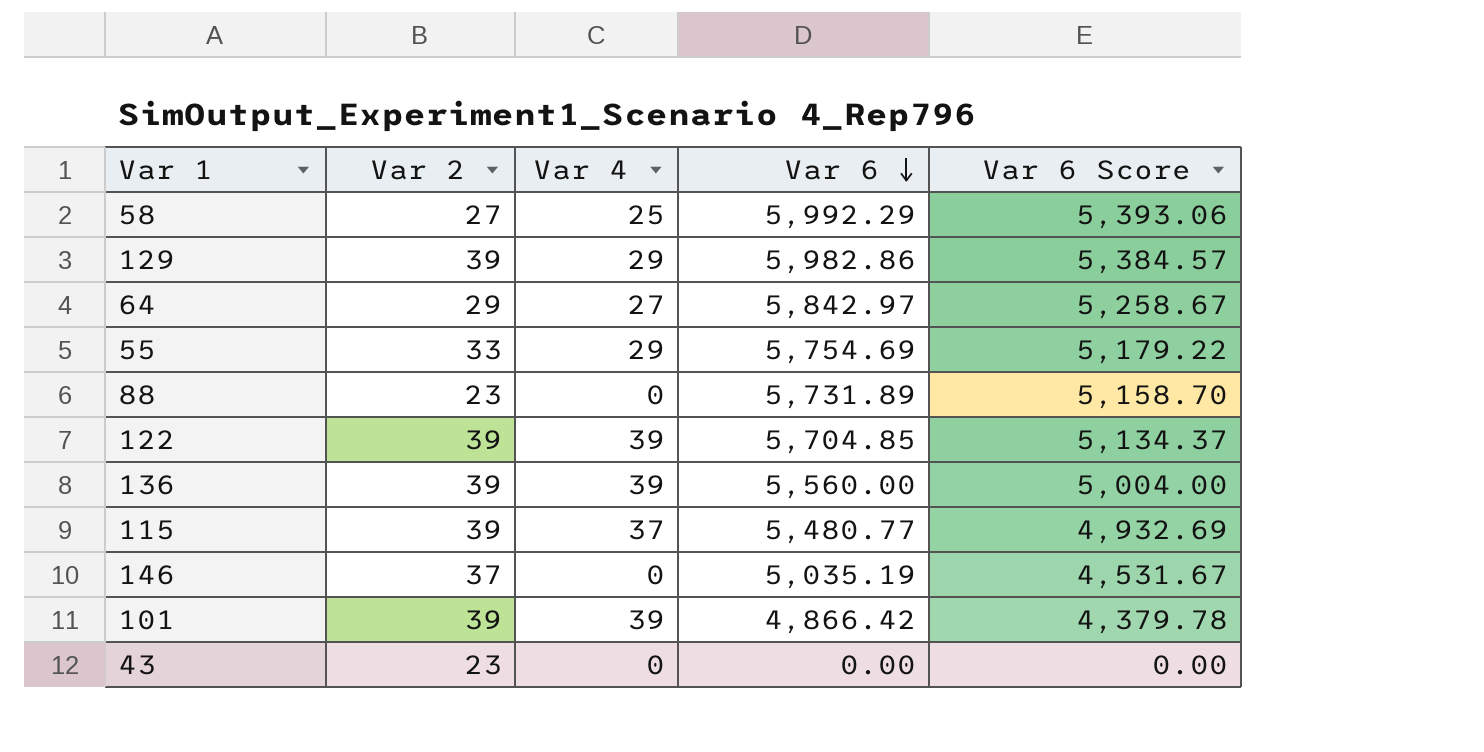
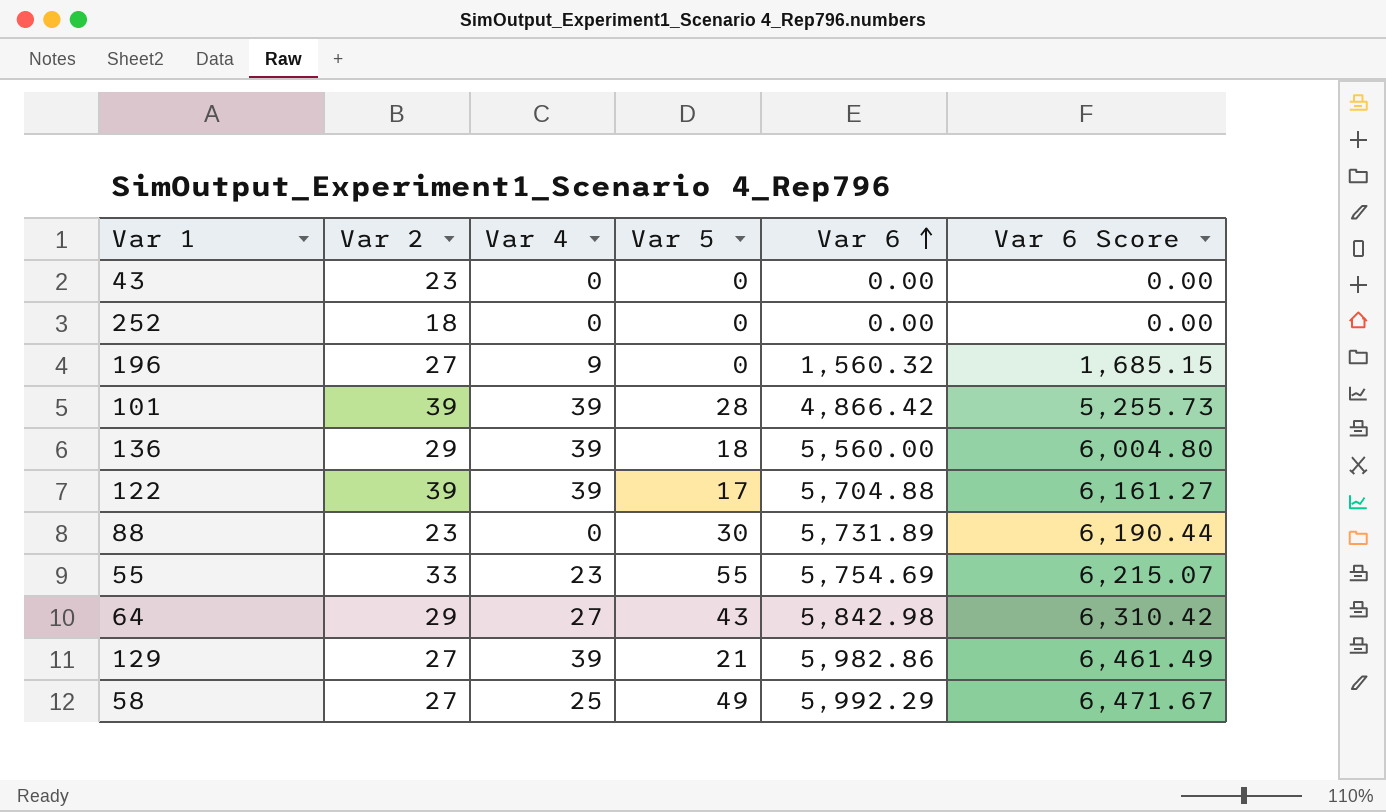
row order: Var 6 descending -> Var 6 ascending
column Var 5 | position: none -> 4
column Var 6 Score | formula: [Var 6] * 0.9 -> [Var 6] * 1.08
row 115: 39 | 37 | 5,480.77 | 4,932.69 -> none
row 146: 37 | 0 | 5,035.19 | 4,531.67 -> none
row 252: none -> 18 | 0 | 0 | 0.00 | 0.00
row 196: none -> 27 | 9 | 0 | 1,560.32 | 1,685.15
136 | Var 2: 39 -> 29
122 | Var 6: 5,704.85 -> 5,704.88
55 | Var 4: 29 -> 23
64 | Var 6: 5,842.97 -> 5,842.98
129 | Var 2: 39 -> 27
129 | Var 4: 29 -> 39

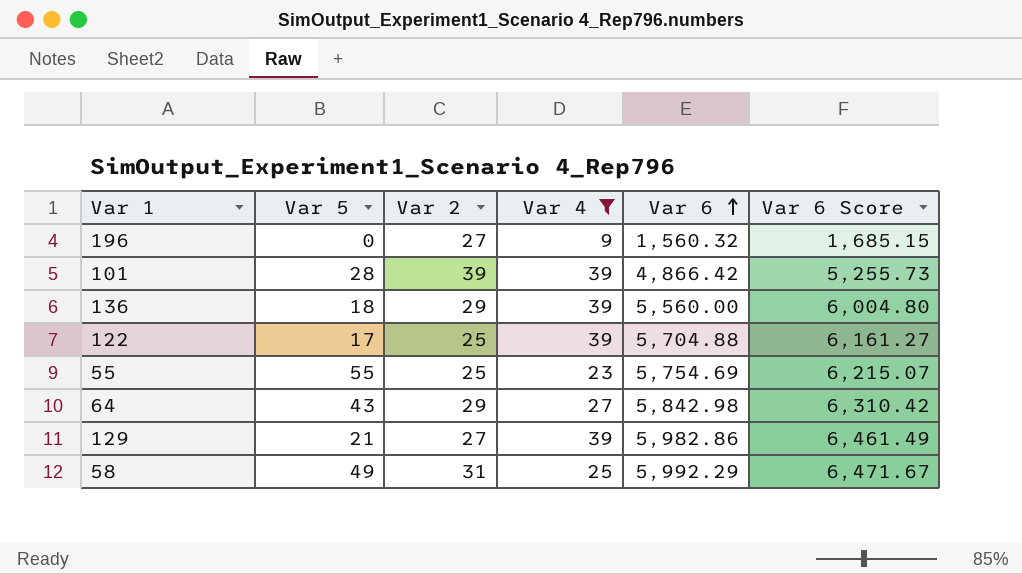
filter: none -> Var 4 != 0
column Var 5 | position: 4 -> 2
122 | Var 2: 39 -> 25
55 | Var 2: 33 -> 25
58 | Var 2: 27 -> 31

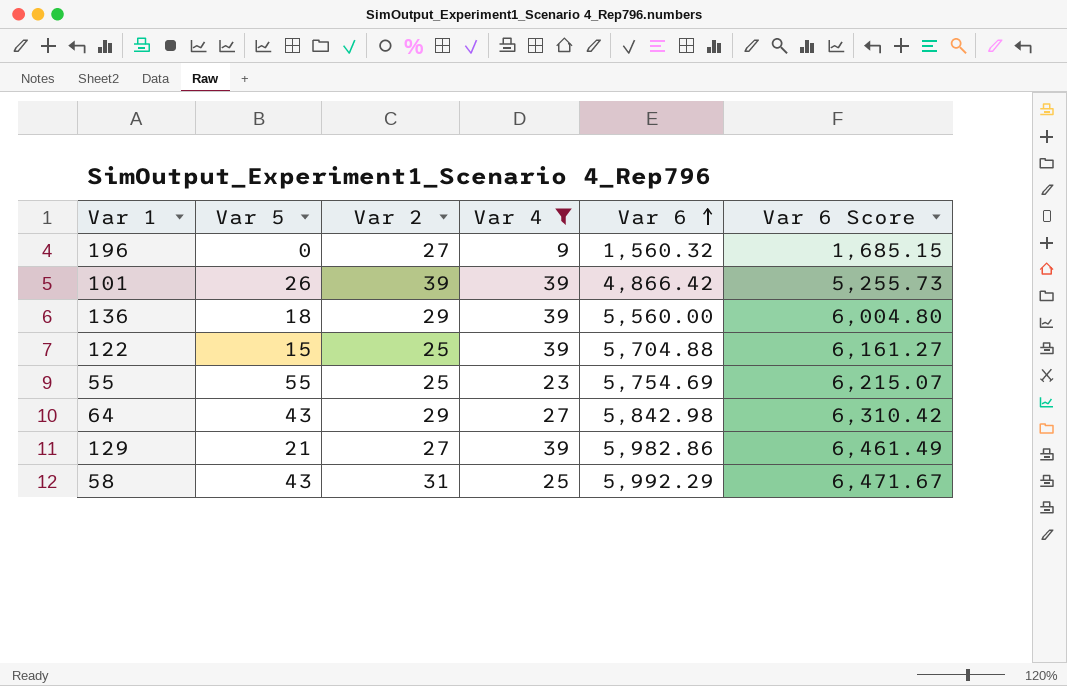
101 | Var 5: 28 -> 26
122 | Var 5: 17 -> 15
58 | Var 5: 49 -> 43

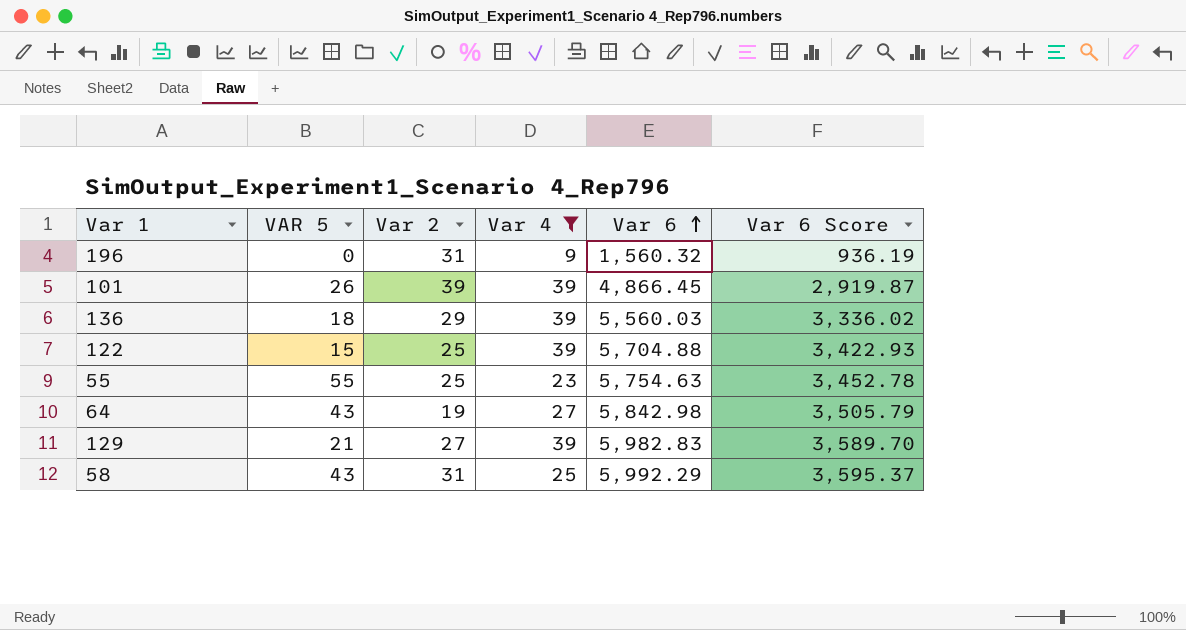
column name: Var 5 -> VAR 5
column Var 6 Score | formula: [Var 6] * 1.08 -> [Var 6] * 0.6
196 | Var 2: 27 -> 31
101 | Var 6: 4,866.42 -> 4,866.45
136 | Var 6: 5,560.00 -> 5,560.03
55 | Var 6: 5,754.69 -> 5,754.63
64 | Var 2: 29 -> 19
129 | Var 6: 5,982.86 -> 5,982.83

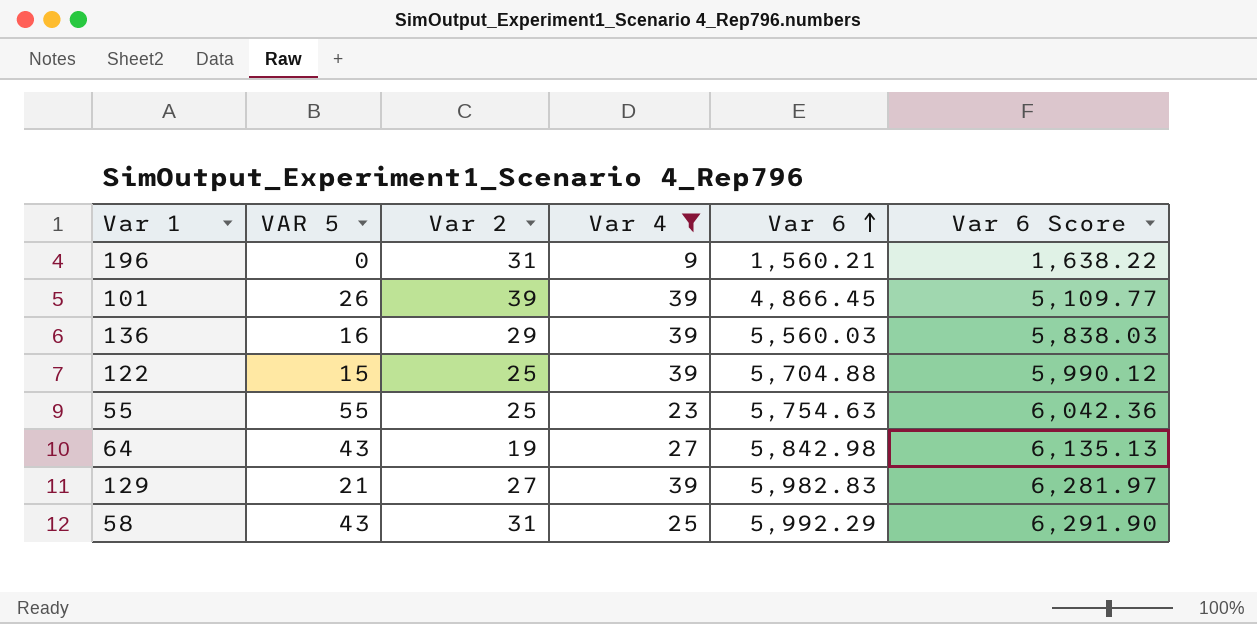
column Var 6 Score | formula: [Var 6] * 0.6 -> [Var 6] * 1.05
196 | Var 6: 1,560.32 -> 1,560.21
136 | VAR 5: 18 -> 16

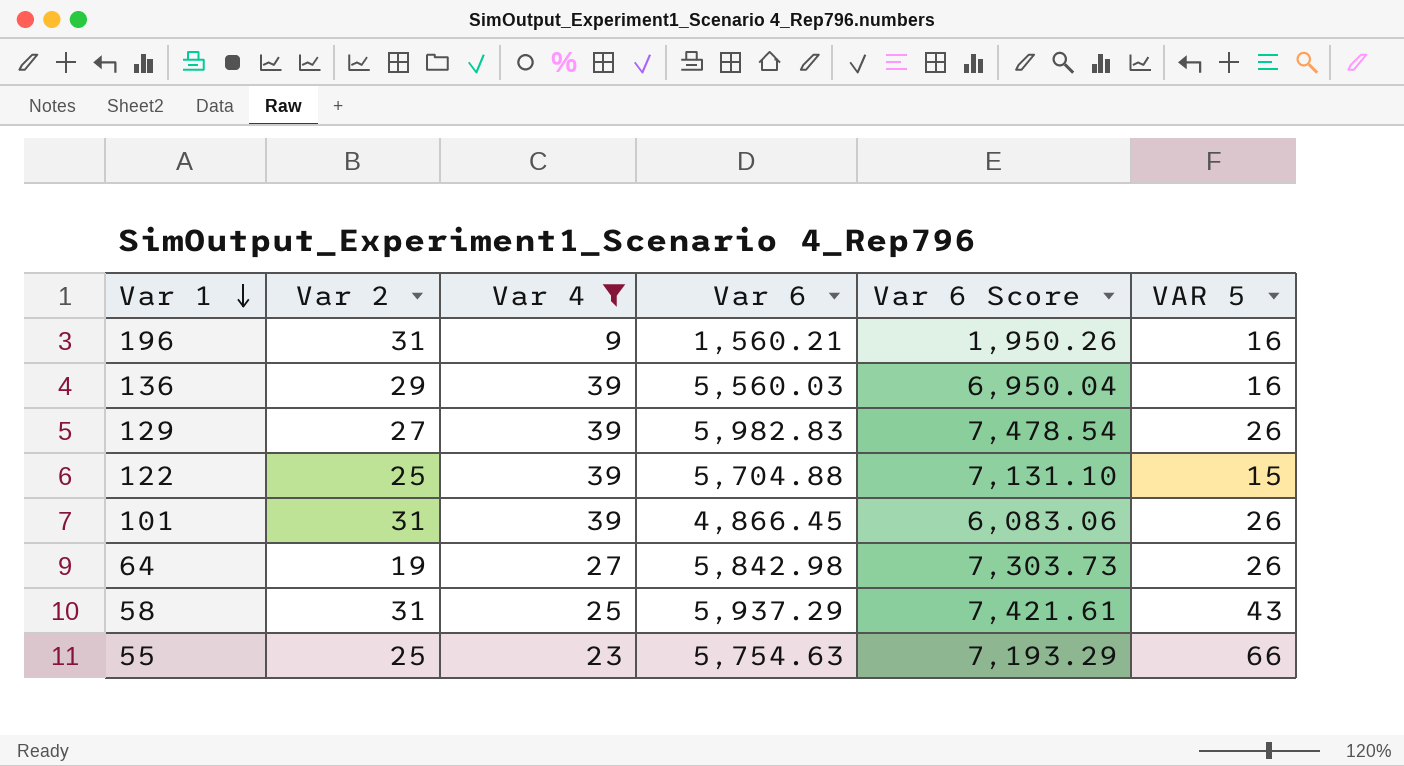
row order: Var 6 ascending -> Var 1 descending
column Var 6 Score | formula: [Var 6] * 1.05 -> [Var 6] * 1.25
column VAR 5 | position: 2 -> 6
196 | VAR 5: 0 -> 16
129 | VAR 5: 21 -> 26
101 | Var 2: 39 -> 31
64 | VAR 5: 43 -> 26
58 | Var 6: 5,992.29 -> 5,937.29
55 | VAR 5: 55 -> 66

